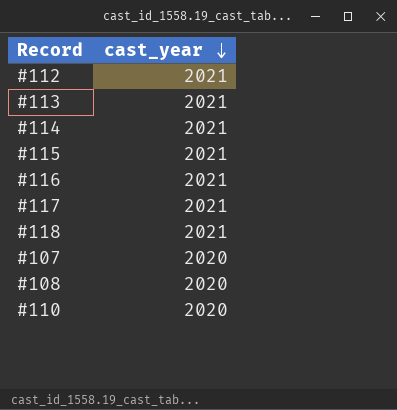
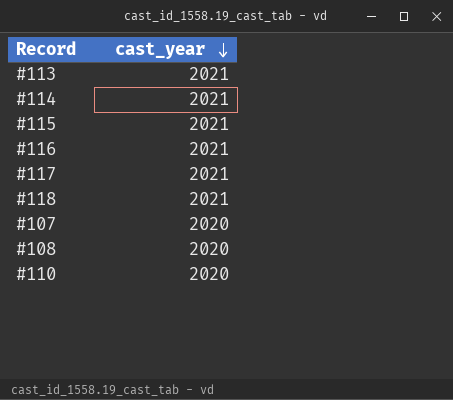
row #112: 2021 -> none

